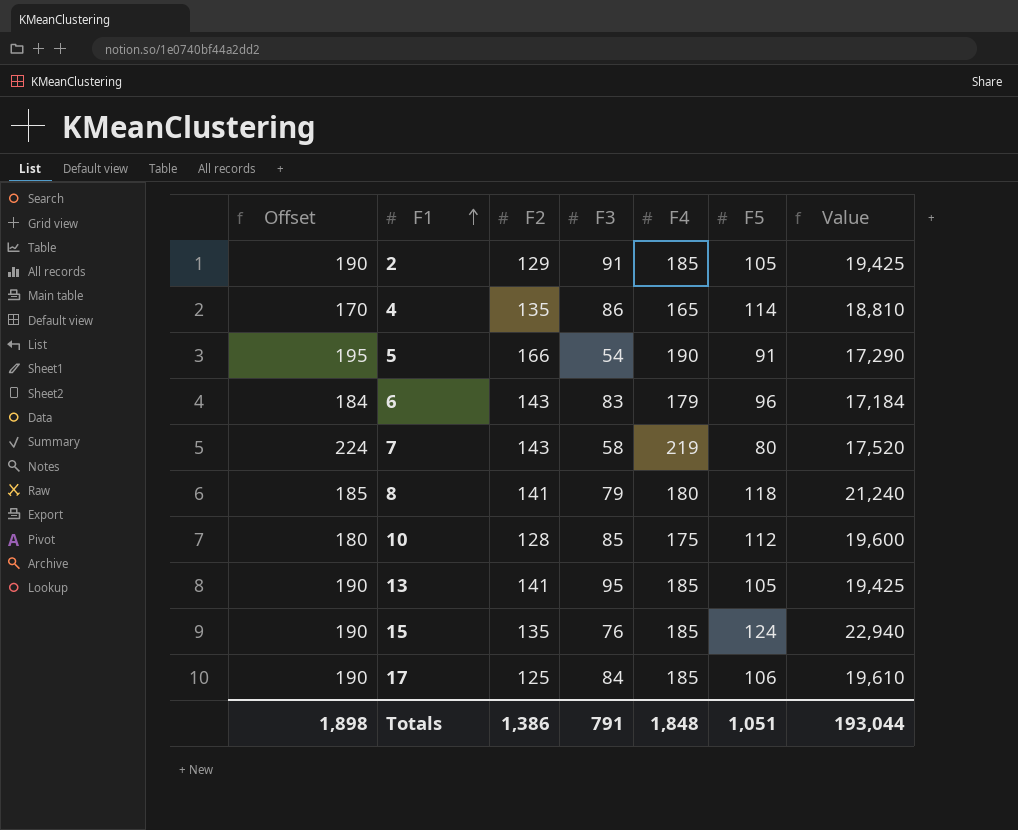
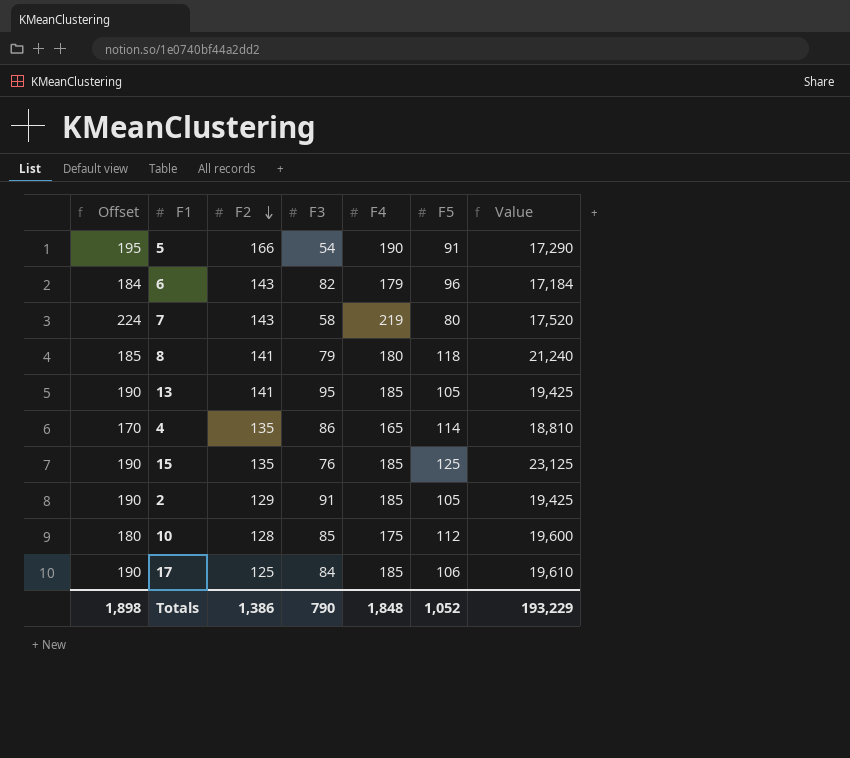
row order: F1 ascending -> F2 descending
6 | F3: 83 -> 82
15 | F5: 124 -> 125
15 | Value: 22,940 -> 23,125
Totals | F3: 791 -> 790
Totals | F5: 1,051 -> 1,052
Totals | Value: 193,044 -> 193,229

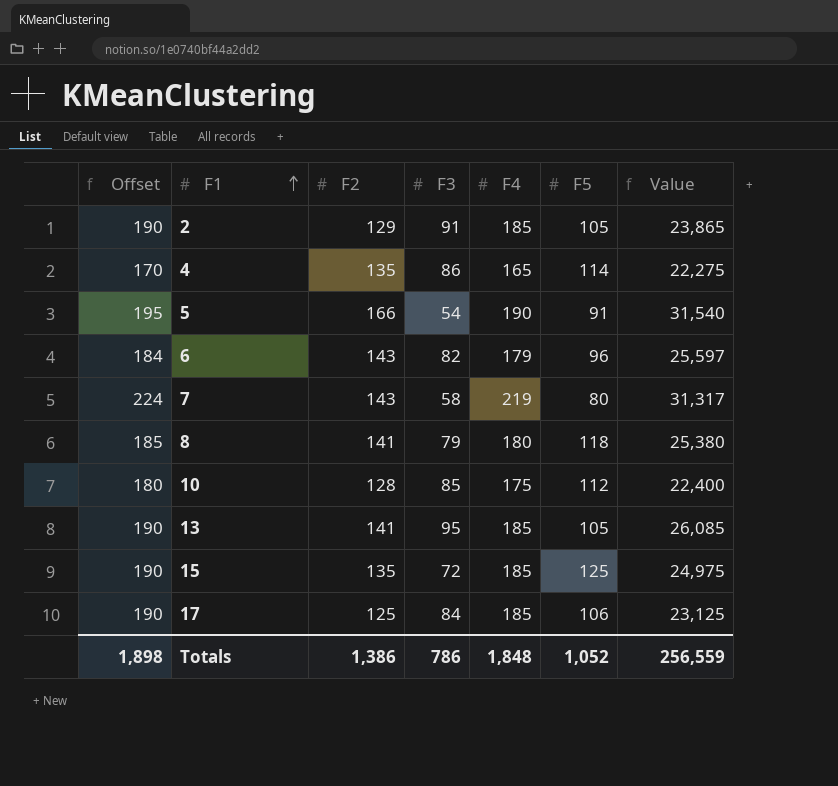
row order: F2 descending -> F1 ascending
column Value | formula: [F4] * [F5] -> [F2] * [F4]
15 | F3: 76 -> 72
Totals | F3: 790 -> 786
Totals | Value: 193,229 -> 256,559

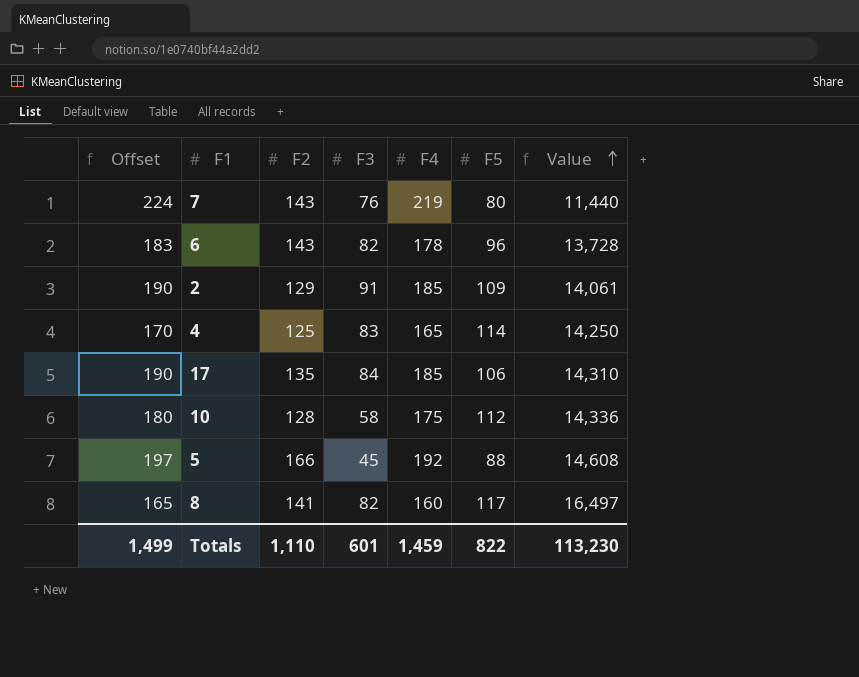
row order: F1 ascending -> Value ascending
column Value | formula: [F2] * [F4] -> [F2] * [F5]
row 13: 190 | 141 | 95 | 185 | 105 | 26,085 -> none
row 15: 190 | 135 | 72 | 185 | 125 | 24,975 -> none
7 | F3: 58 -> 76
6 | Offset: 184 -> 183
6 | F4: 179 -> 178
2 | F5: 105 -> 109
4 | F2: 135 -> 125
4 | F3: 86 -> 83
17 | F2: 125 -> 135
10 | F3: 85 -> 58
5 | Offset: 195 -> 197
5 | F3: 54 -> 45
5 | F4: 190 -> 192
5 | F5: 91 -> 88
8 | Offset: 185 -> 165
8 | F3: 79 -> 82
8 | F4: 180 -> 160
8 | F5: 118 -> 117
Totals | Offset: 1,898 -> 1,499
Totals | F2: 1,386 -> 1,110
Totals | F3: 786 -> 601
Totals | F4: 1,848 -> 1,459
Totals | F5: 1,052 -> 822
Totals | Value: 256,559 -> 113,230

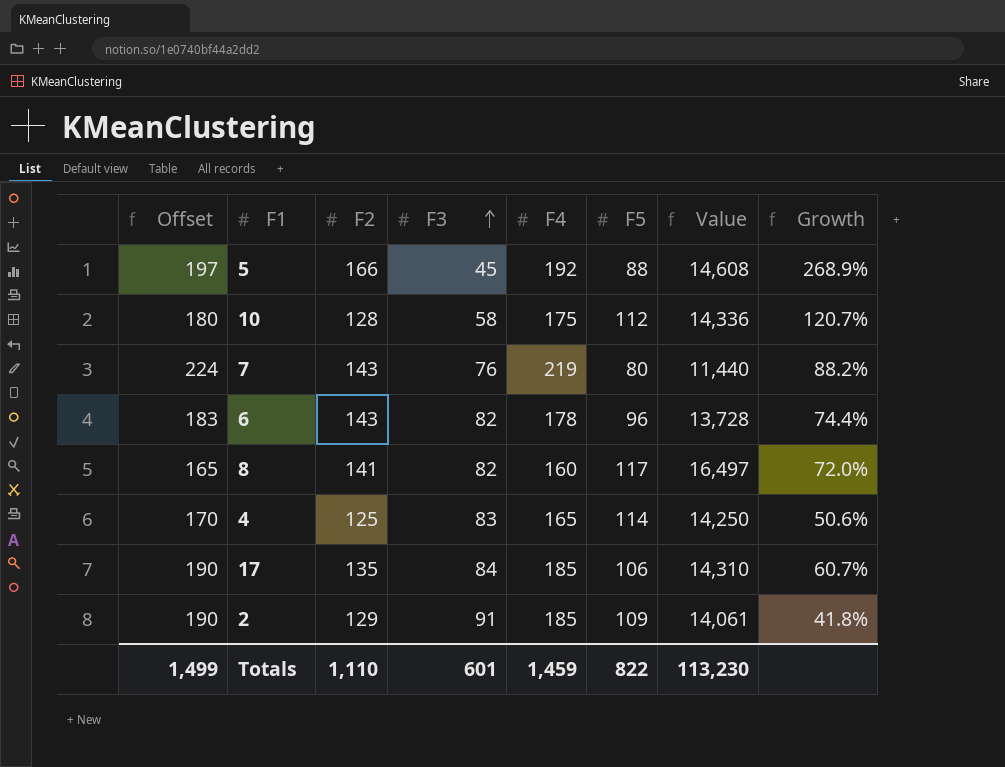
row order: Value ascending -> F3 ascending
column Growth | formula: none -> ([F2] - [F3]) / [F3]

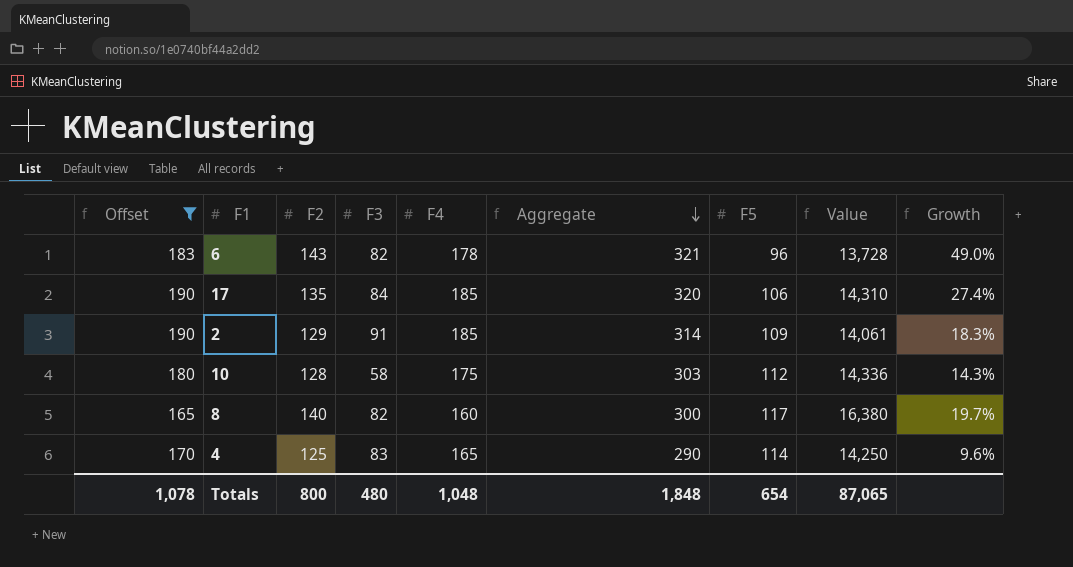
filter: none -> Offset <= 190
row order: F3 ascending -> Aggregate descending
column Aggregate | formula: none -> [F2] + [F4]
column Growth | formula: ([F2] - [F3]) / [F3] -> ([F2] - [F5]) / [F5]
8 | F2: 141 -> 140
8 | Value: 16,497 -> 16,380
Totals | Offset: 1,499 -> 1,078
Totals | F2: 1,110 -> 800
Totals | F3: 601 -> 480
Totals | F4: 1,459 -> 1,048
Totals | F5: 822 -> 654
Totals | Value: 113,230 -> 87,065

